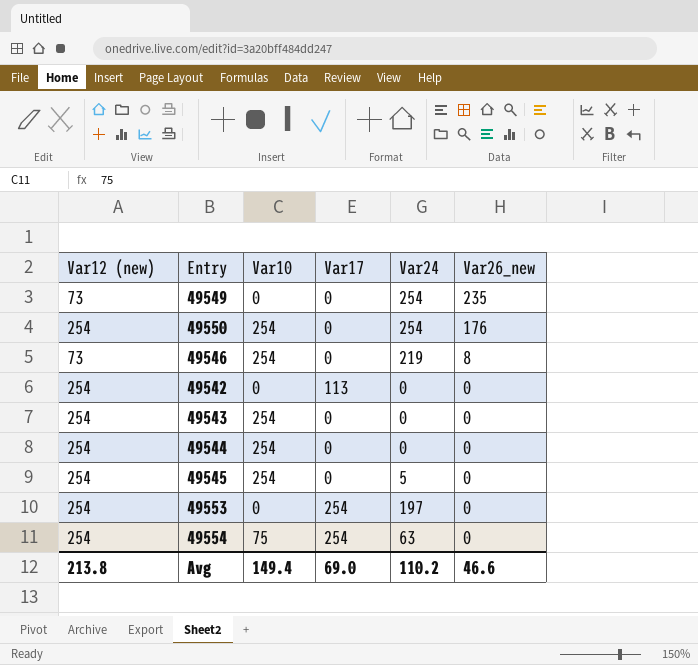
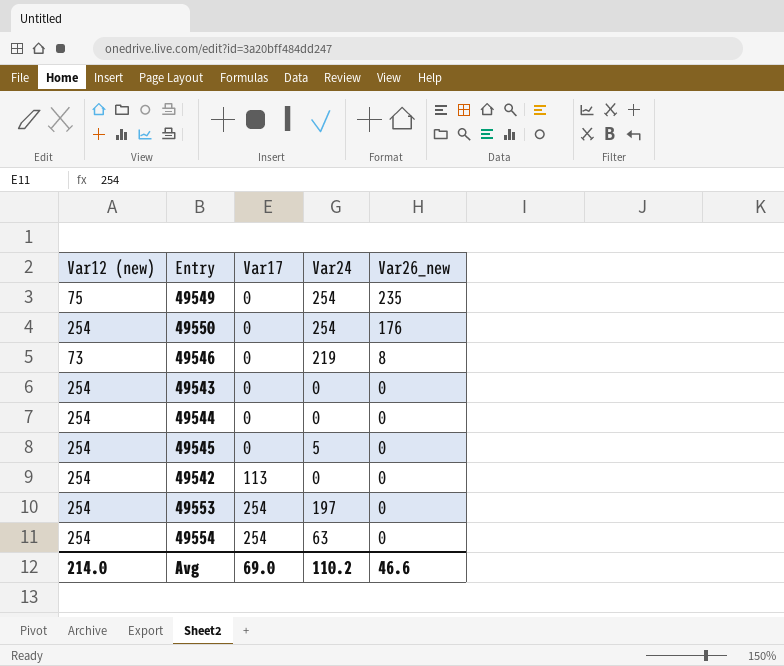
row order: Var26_new descending -> Var17 ascending
column Var10 | position: 3 -> none
49549 | Var12 (new): 73 -> 75
Avg | Var12 (new): 213.8 -> 214.0

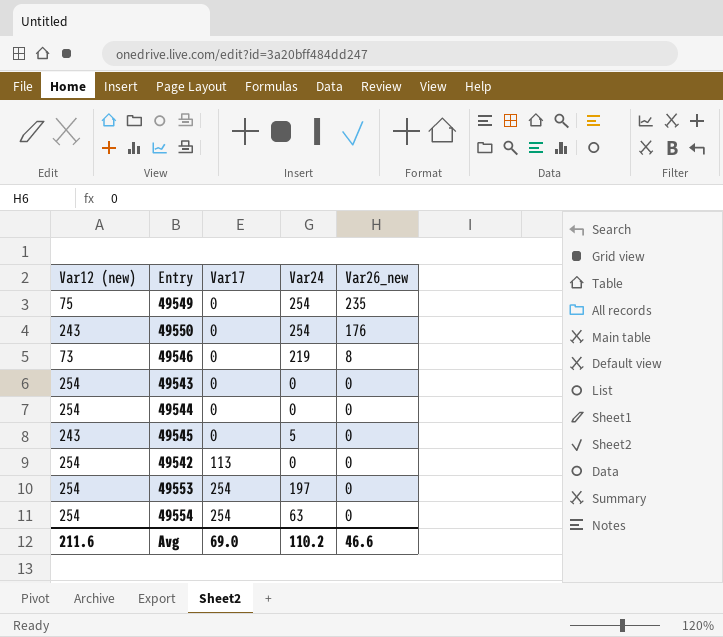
49550 | Var12 (new): 254 -> 243
49545 | Var12 (new): 254 -> 243
Avg | Var12 (new): 214.0 -> 211.6

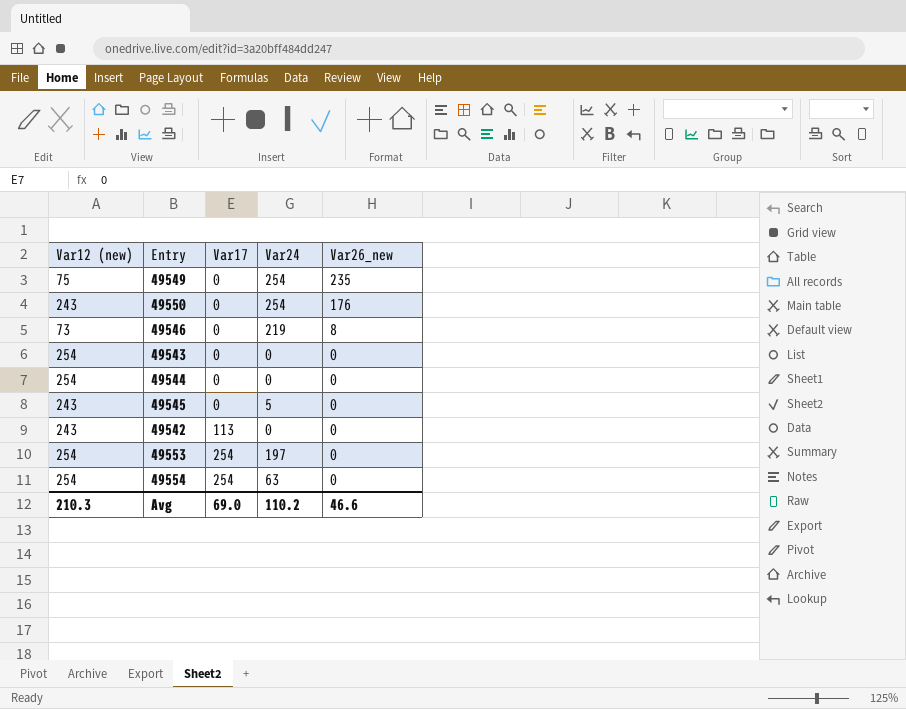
49542 | Var12 (new): 254 -> 243
Avg | Var12 (new): 211.6 -> 210.3

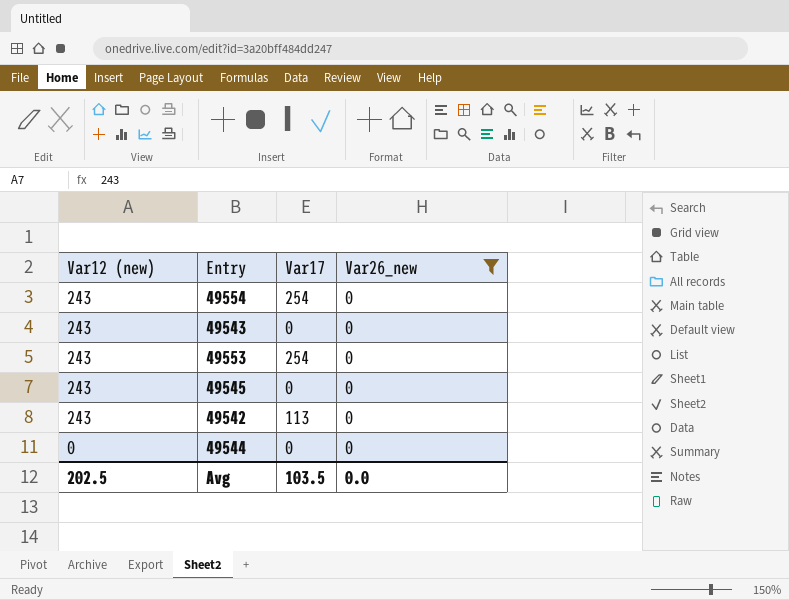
filter: none -> Var26_new = 0
row order: Var17 ascending -> Var12 (new) descending
column Var24 | position: 4 -> none
49554 | Var12 (new): 254 -> 243
49543 | Var12 (new): 254 -> 243
49553 | Var12 (new): 254 -> 243
49544 | Var12 (new): 254 -> 0
Avg | Var12 (new): 210.3 -> 202.5
Avg | Var17: 69.0 -> 103.5
Avg | Var26_new: 46.6 -> 0.0

